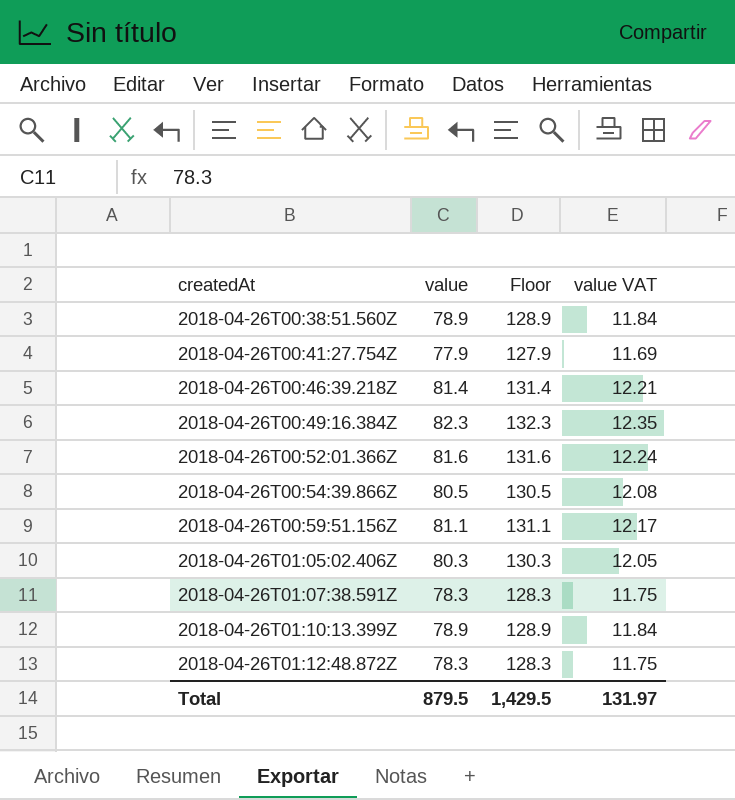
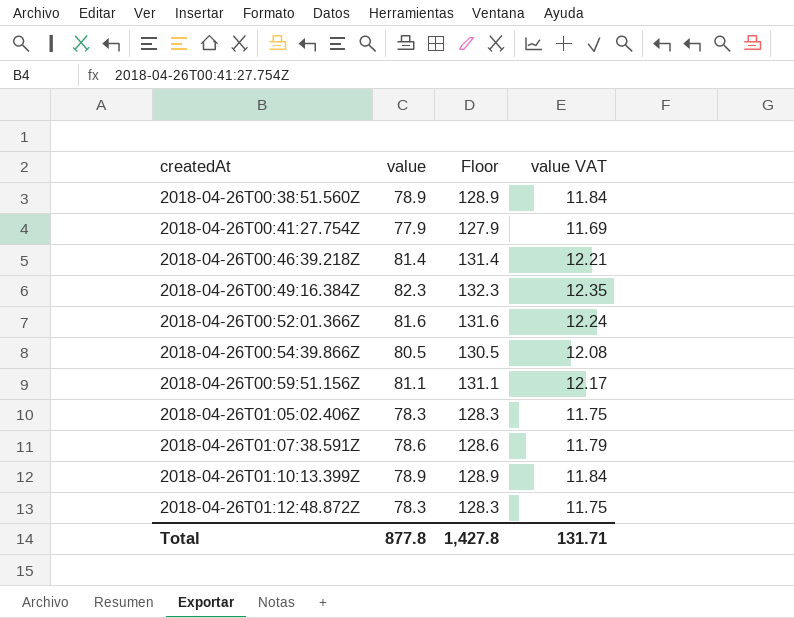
2018-04-26T01:05:02.406Z | value: 80.3 -> 78.3
2018-04-26T01:05:02.406Z | Floor: 130.3 -> 128.3
2018-04-26T01:05:02.406Z | value VAT: 12.05 -> 11.75
2018-04-26T01:07:38.591Z | value: 78.3 -> 78.6
2018-04-26T01:07:38.591Z | Floor: 128.3 -> 128.6
2018-04-26T01:07:38.591Z | value VAT: 11.75 -> 11.79
Total | value: 879.5 -> 877.8
Total | Floor: 1,429.5 -> 1,427.8
Total | value VAT: 131.97 -> 131.71

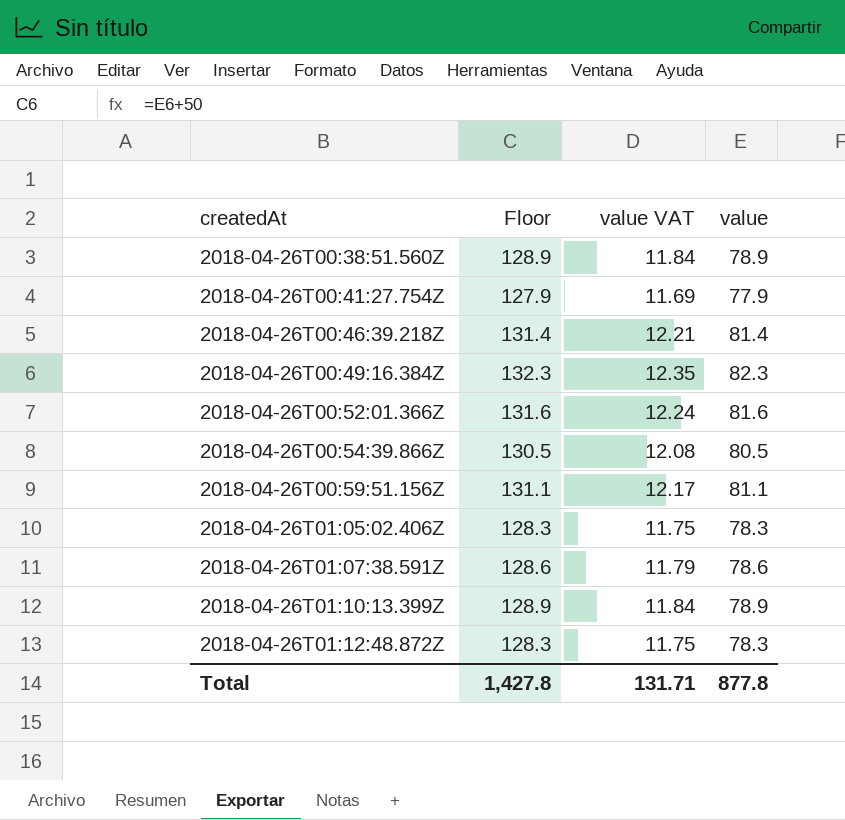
column value | position: 2 -> 4

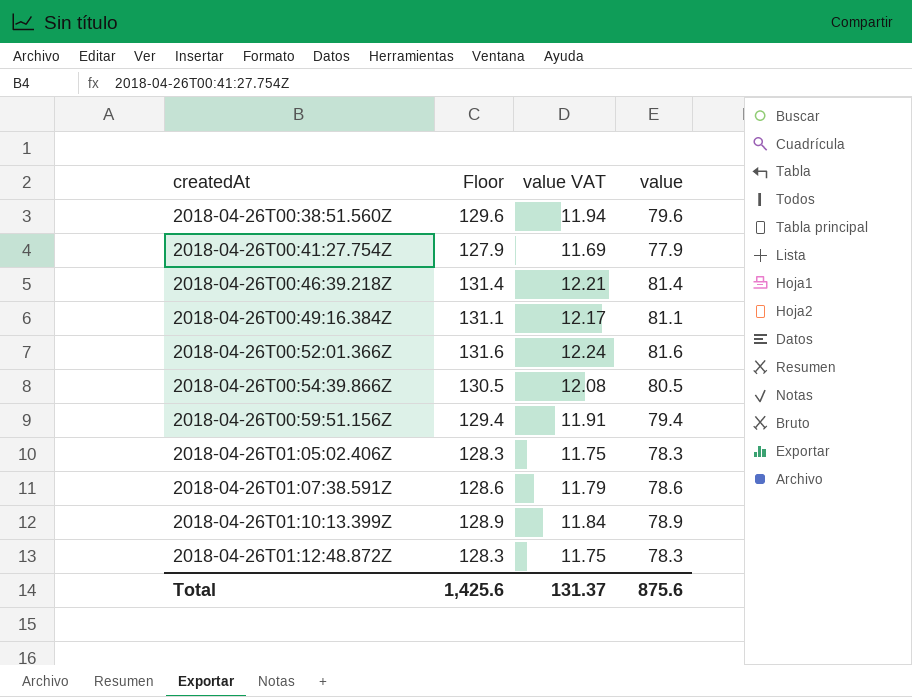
2018-04-26T00:38:51.560Z | Floor: 128.9 -> 129.6
2018-04-26T00:38:51.560Z | value VAT: 11.84 -> 11.94
2018-04-26T00:38:51.560Z | value: 78.9 -> 79.6
2018-04-26T00:49:16.384Z | Floor: 132.3 -> 131.1
2018-04-26T00:49:16.384Z | value VAT: 12.35 -> 12.17
2018-04-26T00:49:16.384Z | value: 82.3 -> 81.1
2018-04-26T00:59:51.156Z | Floor: 131.1 -> 129.4
2018-04-26T00:59:51.156Z | value VAT: 12.17 -> 11.91
2018-04-26T00:59:51.156Z | value: 81.1 -> 79.4
Total | Floor: 1,427.8 -> 1,425.6
Total | value VAT: 131.71 -> 131.37
Total | value: 877.8 -> 875.6

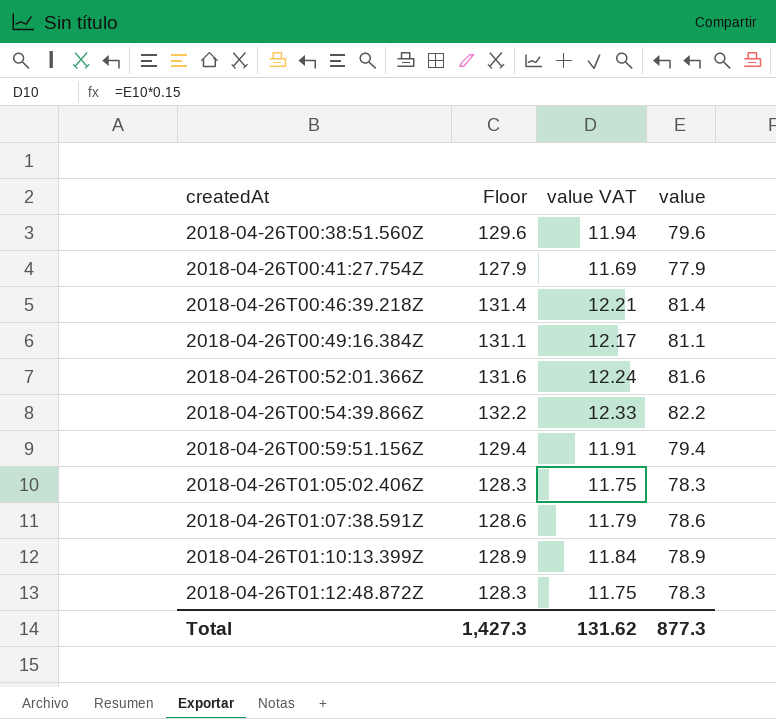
2018-04-26T00:54:39.866Z | Floor: 130.5 -> 132.2
2018-04-26T00:54:39.866Z | value VAT: 12.08 -> 12.33
2018-04-26T00:54:39.866Z | value: 80.5 -> 82.2
Total | Floor: 1,425.6 -> 1,427.3
Total | value VAT: 131.37 -> 131.62
Total | value: 875.6 -> 877.3

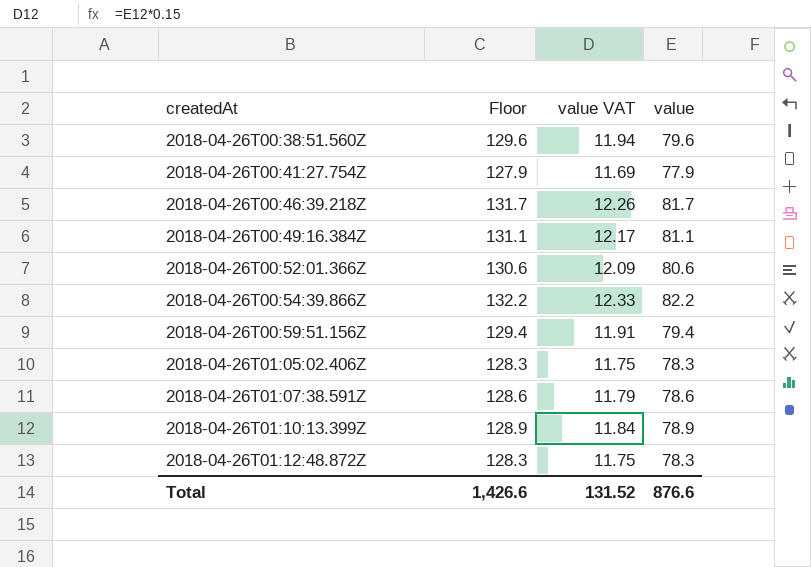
2018-04-26T00:46:39.218Z | Floor: 131.4 -> 131.7
2018-04-26T00:46:39.218Z | value VAT: 12.21 -> 12.26
2018-04-26T00:46:39.218Z | value: 81.4 -> 81.7
2018-04-26T00:52:01.366Z | Floor: 131.6 -> 130.6
2018-04-26T00:52:01.366Z | value VAT: 12.24 -> 12.09
2018-04-26T00:52:01.366Z | value: 81.6 -> 80.6
Total | Floor: 1,427.3 -> 1,426.6
Total | value VAT: 131.62 -> 131.52
Total | value: 877.3 -> 876.6

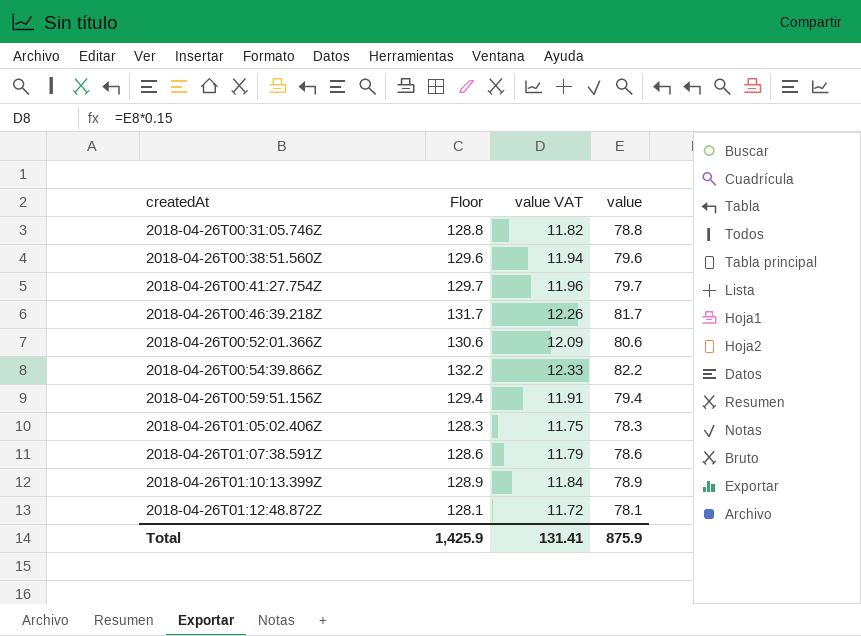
row 2018-04-26T00:49:16.384Z: 131.1 | 12.17 | 81.1 -> none
row 2018-04-26T00:31:05.746Z: none -> 128.8 | 11.82 | 78.8
2018-04-26T00:41:27.754Z | Floor: 127.9 -> 129.7
2018-04-26T00:41:27.754Z | value VAT: 11.69 -> 11.96
2018-04-26T00:41:27.754Z | value: 77.9 -> 79.7
2018-04-26T01:12:48.872Z | Floor: 128.3 -> 128.1
2018-04-26T01:12:48.872Z | value VAT: 11.75 -> 11.72
2018-04-26T01:12:48.872Z | value: 78.3 -> 78.1
Total | Floor: 1,426.6 -> 1,425.9
Total | value VAT: 131.52 -> 131.41
Total | value: 876.6 -> 875.9

